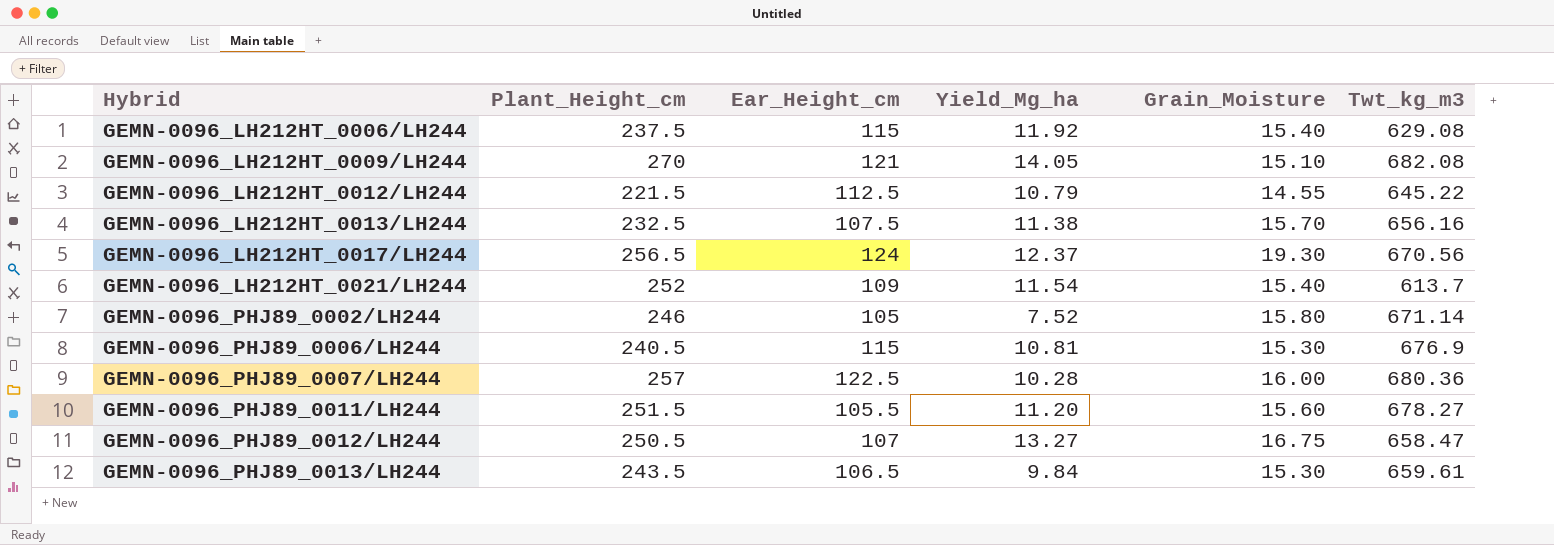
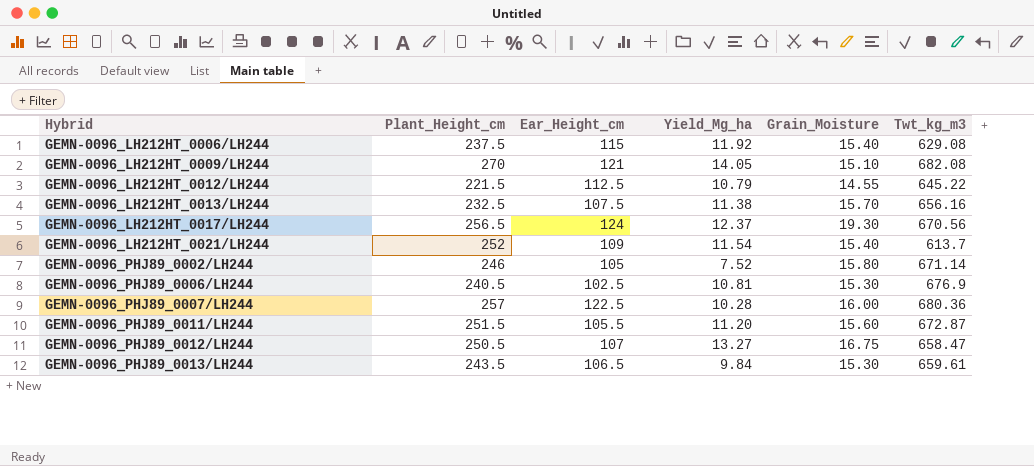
GEMN-0096_PHJ89_0006/LH244 | Ear_Height_cm: 115 -> 102.5
GEMN-0096_PHJ89_0011/LH244 | Twt_kg_m3: 678.27 -> 672.87

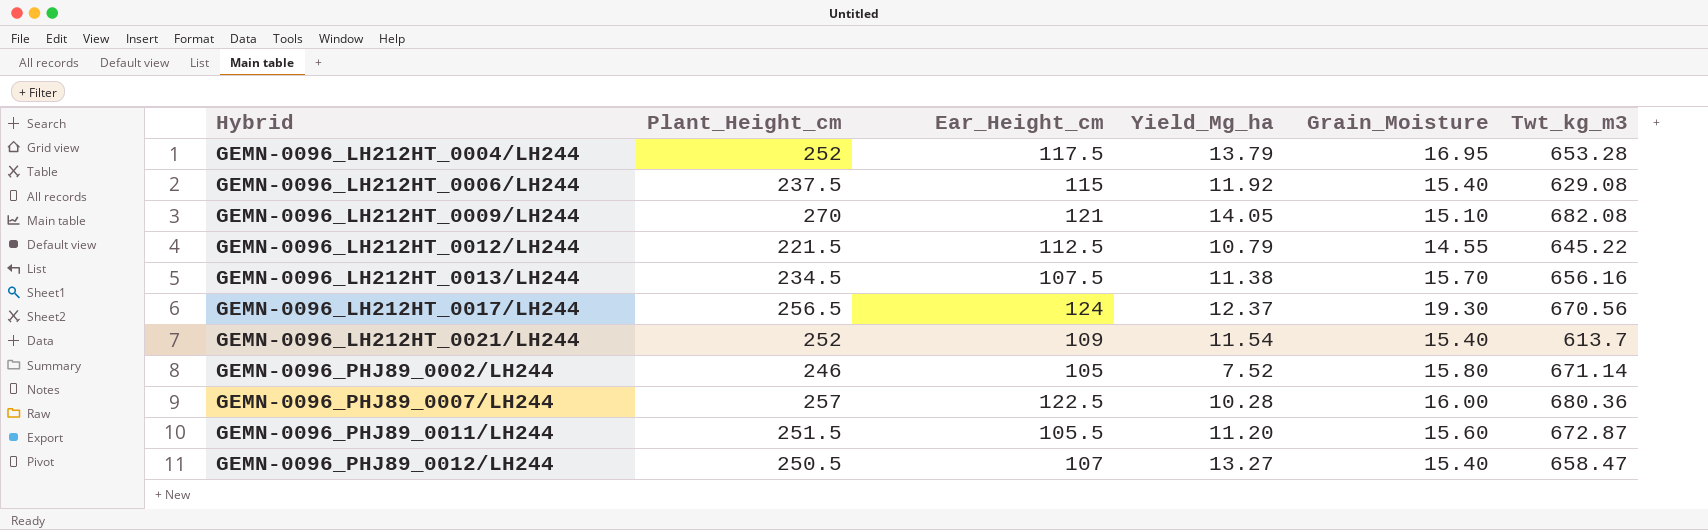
row GEMN-0096_PHJ89_0006/LH244: 240.5 | 102.5 | 10.81 | 15.30 | 676.9 -> none
row GEMN-0096_PHJ89_0013/LH244: 243.5 | 106.5 | 9.84 | 15.30 | 659.61 -> none
row GEMN-0096_LH212HT_0004/LH244: none -> 252 | 117.5 | 13.79 | 16.95 | 653.28
GEMN-0096_LH212HT_0013/LH244 | Plant_Height_cm: 232.5 -> 234.5
GEMN-0096_PHJ89_0012/LH244 | Grain_Moisture: 16.75 -> 15.40

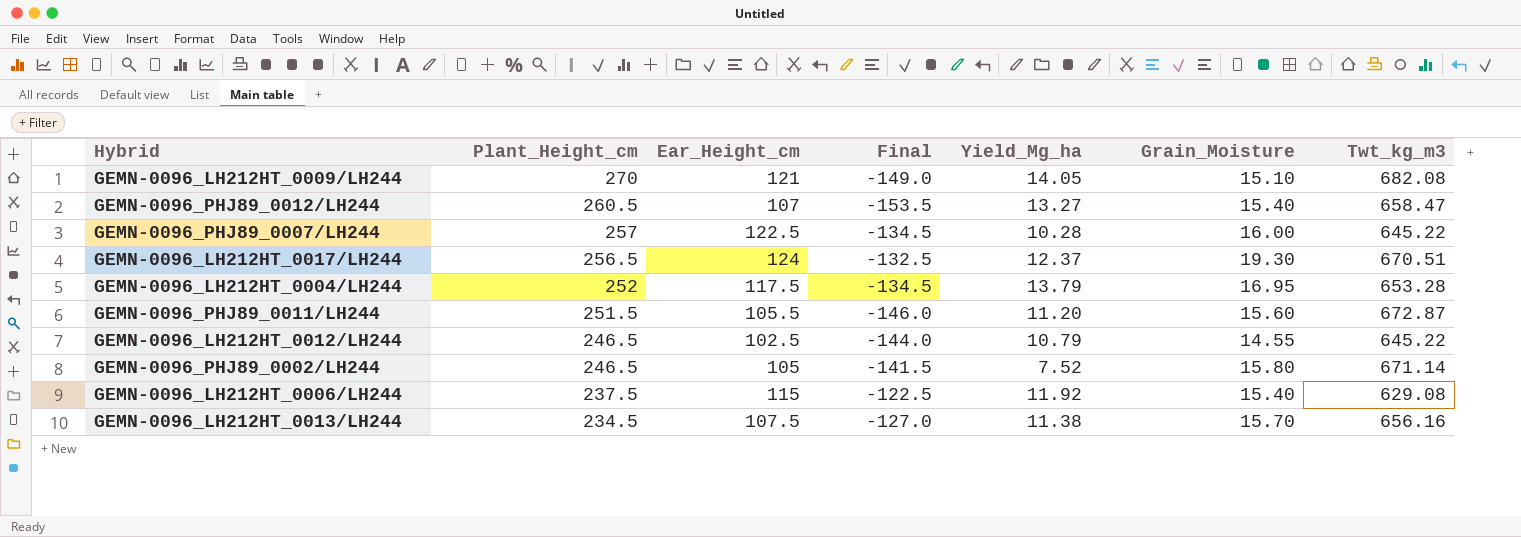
row order: Hybrid ascending -> Plant_Height_cm descending
column Final | formula: none -> [Ear_Height_cm] - [Plant_Height_cm]
row GEMN-0096_LH212HT_0021/LH244: 252 | 109 | 11.54 | 15.40 | 613.7 -> none
GEMN-0096_PHJ89_0012/LH244 | Plant_Height_cm: 250.5 -> 260.5
GEMN-0096_PHJ89_0007/LH244 | Twt_kg_m3: 680.36 -> 645.22
GEMN-0096_LH212HT_0017/LH244 | Twt_kg_m3: 670.56 -> 670.51
GEMN-0096_LH212HT_0012/LH244 | Plant_Height_cm: 221.5 -> 246.5
GEMN-0096_LH212HT_0012/LH244 | Ear_Height_cm: 112.5 -> 102.5
GEMN-0096_PHJ89_0002/LH244 | Plant_Height_cm: 246 -> 246.5

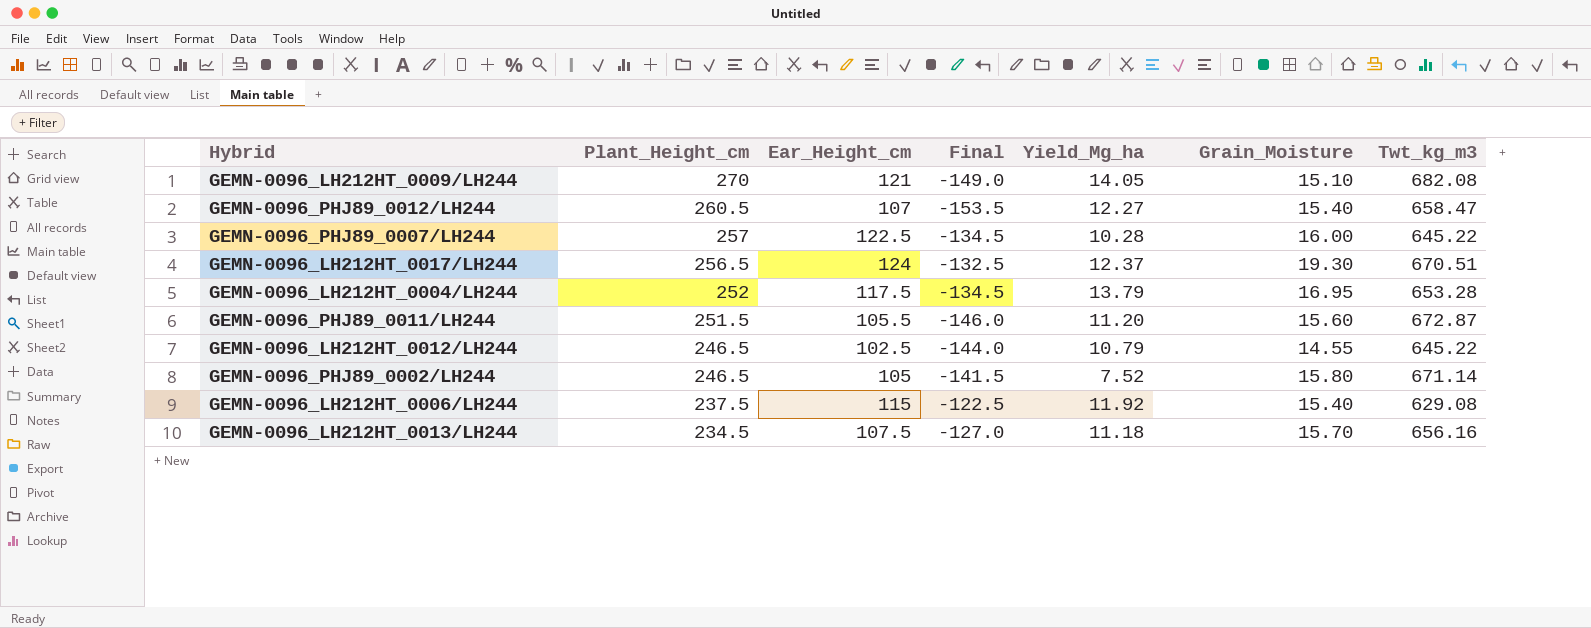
GEMN-0096_PHJ89_0012/LH244 | Yield_Mg_ha: 13.27 -> 12.27
GEMN-0096_LH212HT_0013/LH244 | Yield_Mg_ha: 11.38 -> 11.18

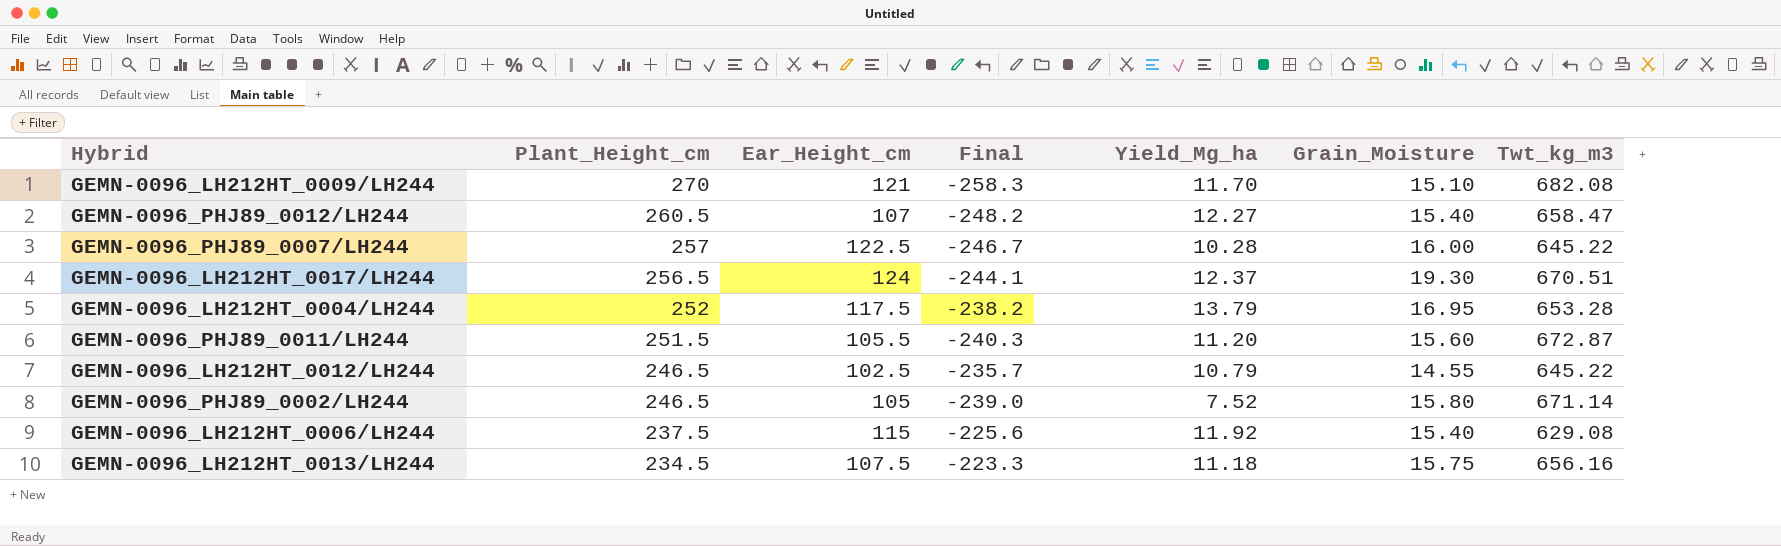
column Final | formula: [Ear_Height_cm] - [Plant_Height_cm] -> [Yield_Mg_ha] - [Plant_Height_cm]
GEMN-0096_LH212HT_0009/LH244 | Yield_Mg_ha: 14.05 -> 11.70
GEMN-0096_LH212HT_0013/LH244 | Grain_Moisture: 15.70 -> 15.75

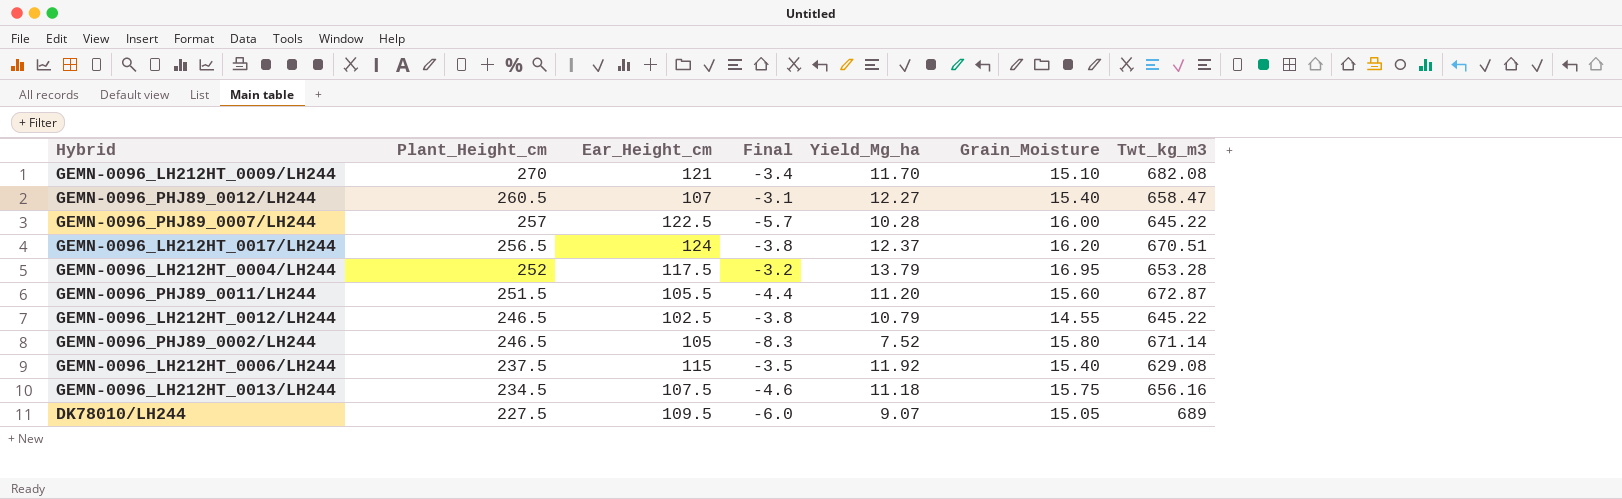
column Final | formula: [Yield_Mg_ha] - [Plant_Height_cm] -> [Yield_Mg_ha] - [Grain_Moisture]
GEMN-0096_LH212HT_0017/LH244 | Grain_Moisture: 19.30 -> 16.20
row DK78010/LH244: none -> 227.5 | 109.5 | -6.0 | 9.07 | 15.05 | 689

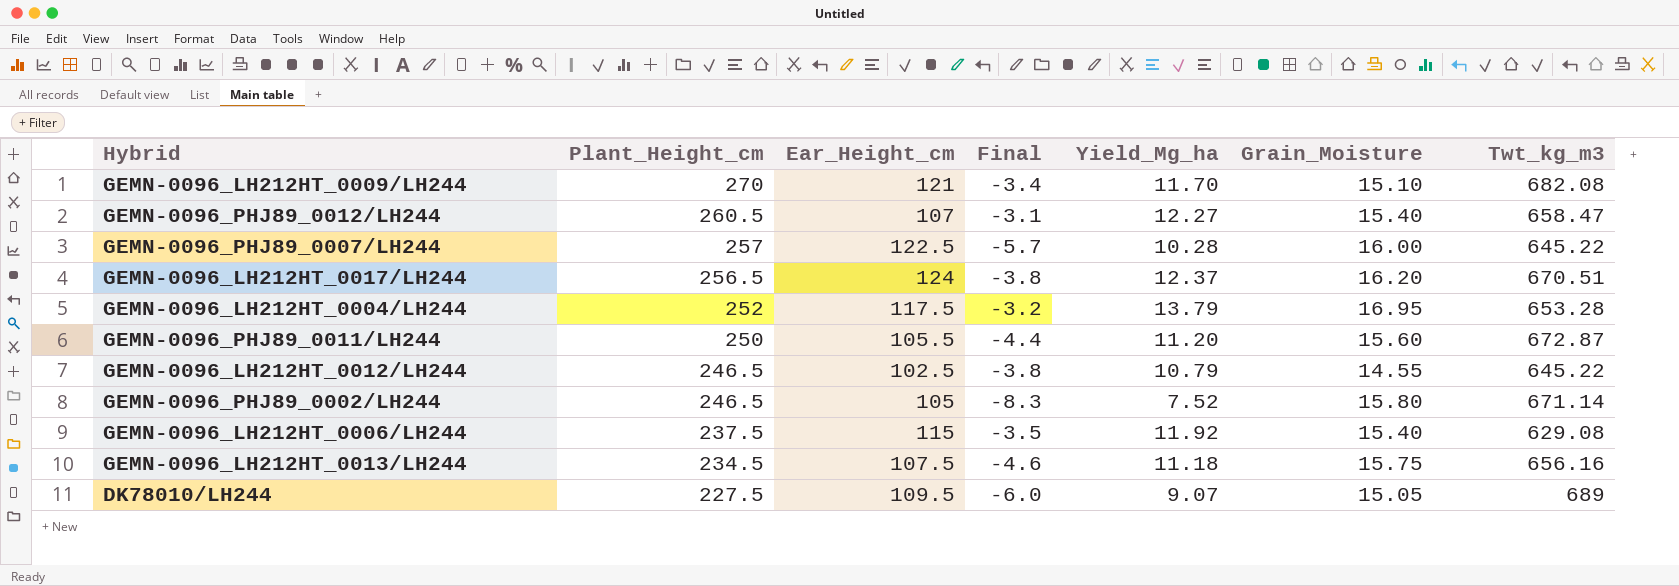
GEMN-0096_PHJ89_0011/LH244 | Plant_Height_cm: 251.5 -> 250

